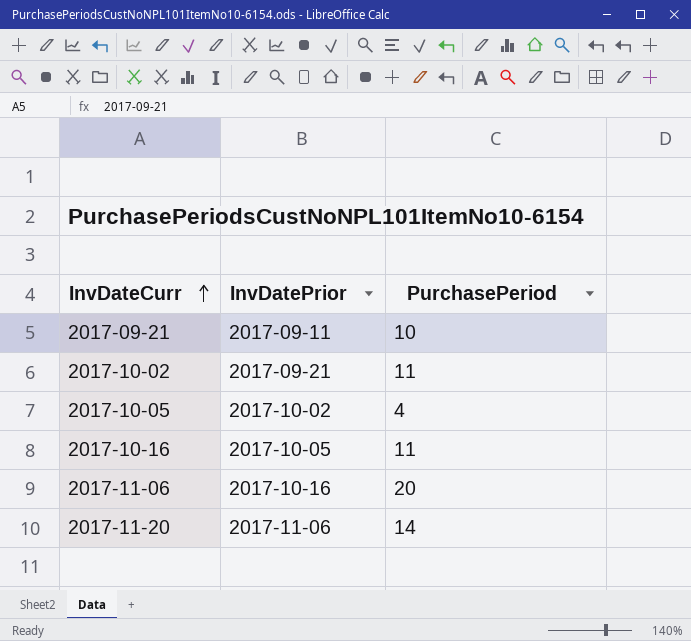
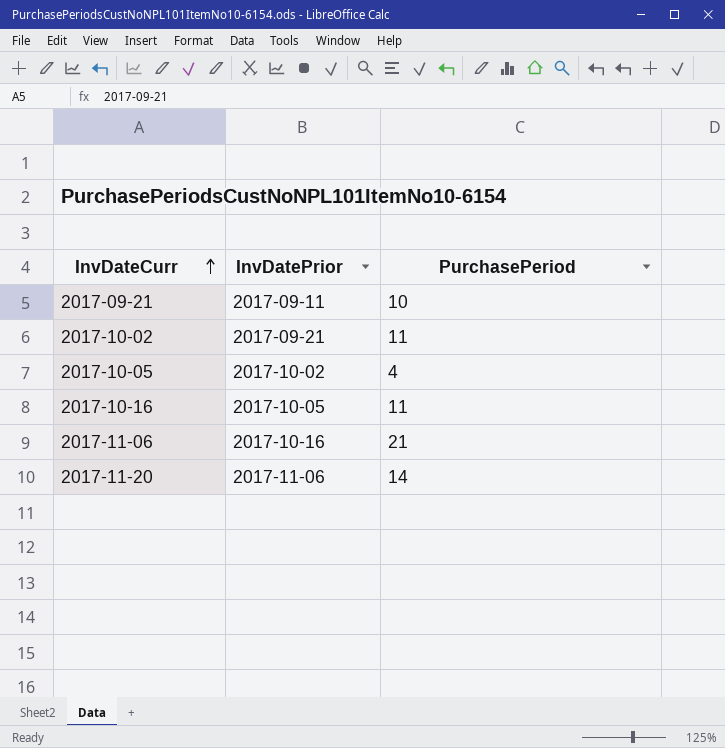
2017-11-06 | PurchasePeriod: 20 -> 21

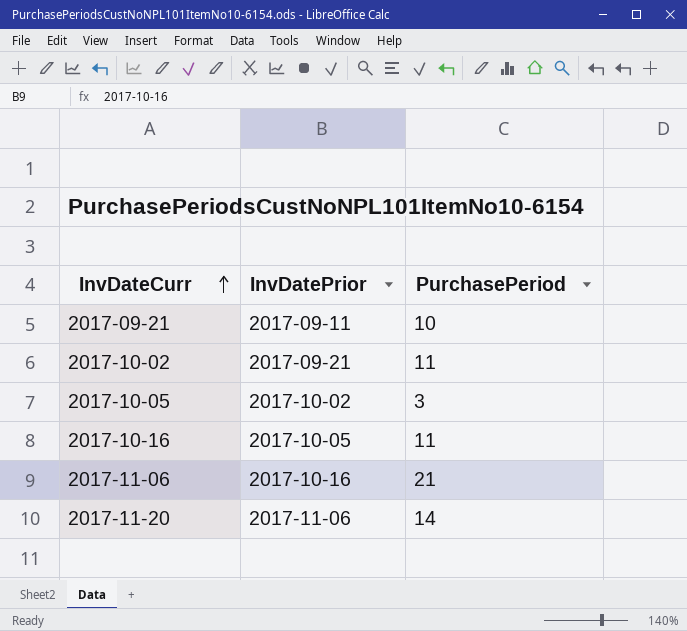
2017-10-05 | PurchasePeriod: 4 -> 3

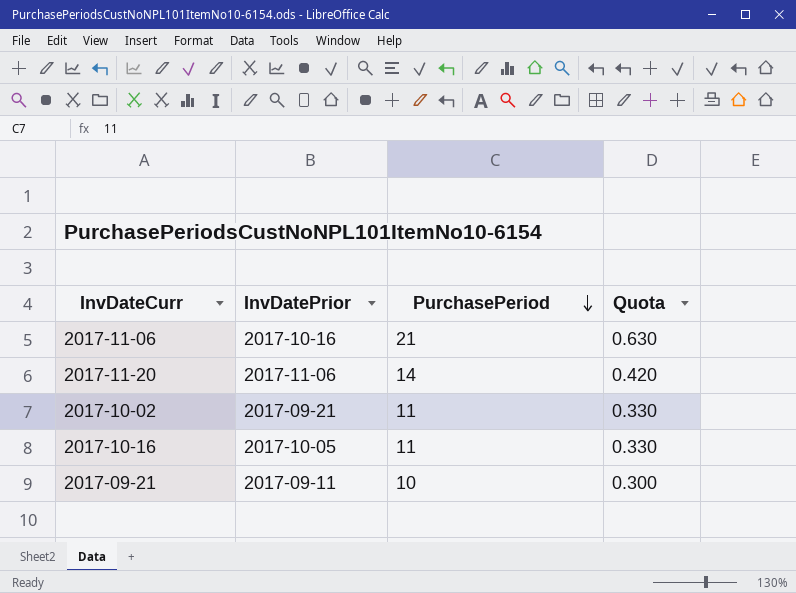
row order: InvDateCurr ascending -> PurchasePeriod descending
column Quota | formula: none -> [PurchasePeriod] * 0.03
row 2017-10-05: 2017-10-02 | 3 -> none

